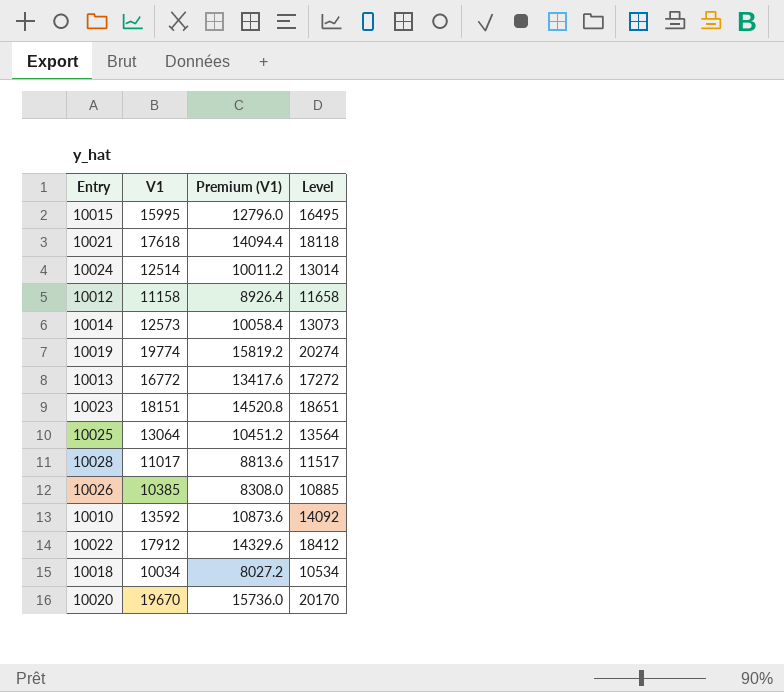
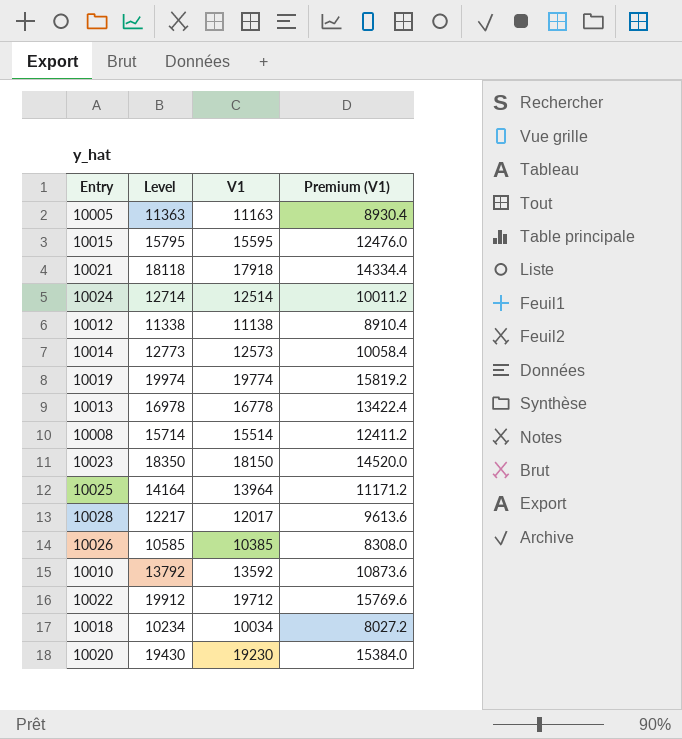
column Level | formula: [V1] + 500 -> [V1] + 200
column Level | position: 4 -> 2
row 10005: none -> 11363 | 11163 | 8930.4
10015 | V1: 15995 -> 15595
10015 | Premium (V1): 12796.0 -> 12476.0
10021 | V1: 17618 -> 17918
10021 | Premium (V1): 14094.4 -> 14334.4
10012 | V1: 11158 -> 11138
10012 | Premium (V1): 8926.4 -> 8910.4
10013 | V1: 16772 -> 16778
10013 | Premium (V1): 13417.6 -> 13422.4
row 10008: none -> 15714 | 15514 | 12411.2
10023 | V1: 18151 -> 18150
10023 | Premium (V1): 14520.8 -> 14520.0
10025 | V1: 13064 -> 13964
10025 | Premium (V1): 10451.2 -> 11171.2
10028 | V1: 11017 -> 12017
10028 | Premium (V1): 8813.6 -> 9613.6
10022 | V1: 17912 -> 19712
10022 | Premium (V1): 14329.6 -> 15769.6
10020 | V1: 19670 -> 19230
10020 | Premium (V1): 15736.0 -> 15384.0

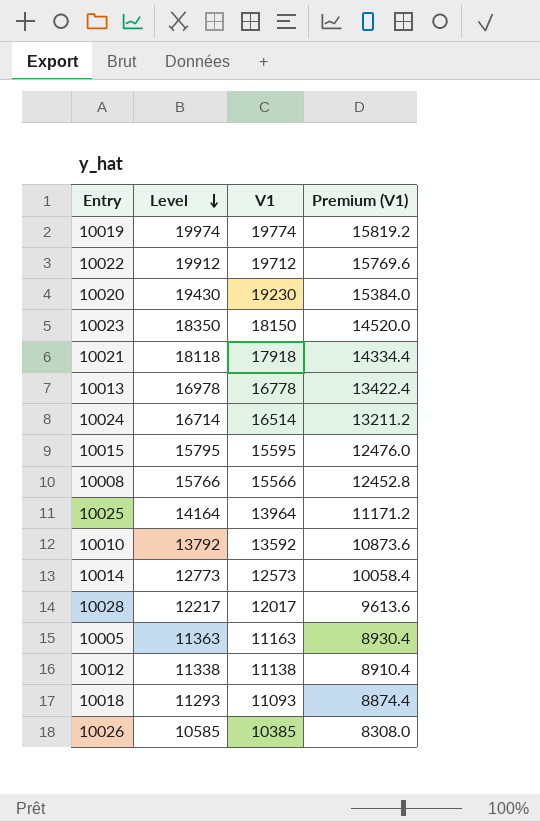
row order: none -> Level descending
10024 | Level: 12714 -> 16714
10024 | V1: 12514 -> 16514
10024 | Premium (V1): 10011.2 -> 13211.2
10008 | Level: 15714 -> 15766
10008 | V1: 15514 -> 15566
10008 | Premium (V1): 12411.2 -> 12452.8
10018 | Level: 10234 -> 11293
10018 | V1: 10034 -> 11093
10018 | Premium (V1): 8027.2 -> 8874.4

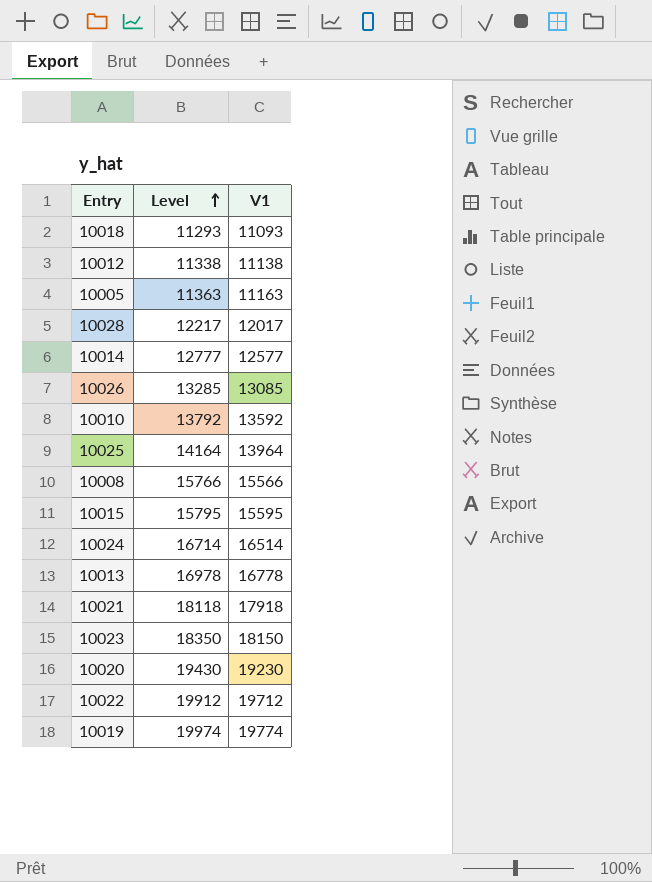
row order: Level descending -> Level ascending
column Premium (V1) | formula: [V1] * 0.8 -> none
10014 | Level: 12773 -> 12777
10014 | V1: 12573 -> 12577
10026 | Level: 10585 -> 13285
10026 | V1: 10385 -> 13085

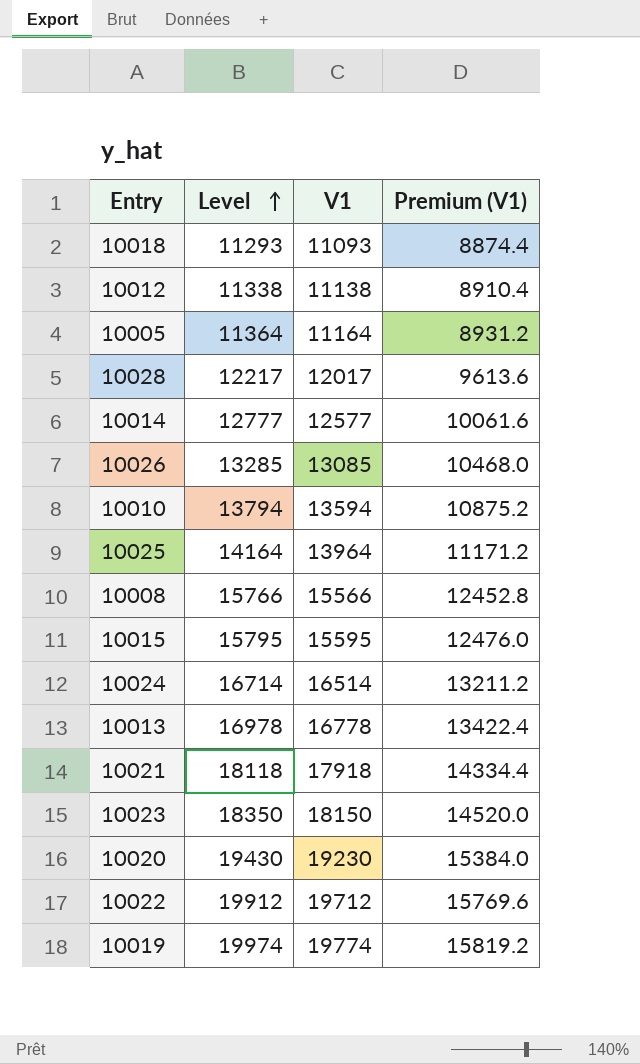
column Premium (V1) | formula: none -> [V1] * 0.8
10005 | Level: 11363 -> 11364
10005 | V1: 11163 -> 11164
10010 | Level: 13792 -> 13794
10010 | V1: 13592 -> 13594

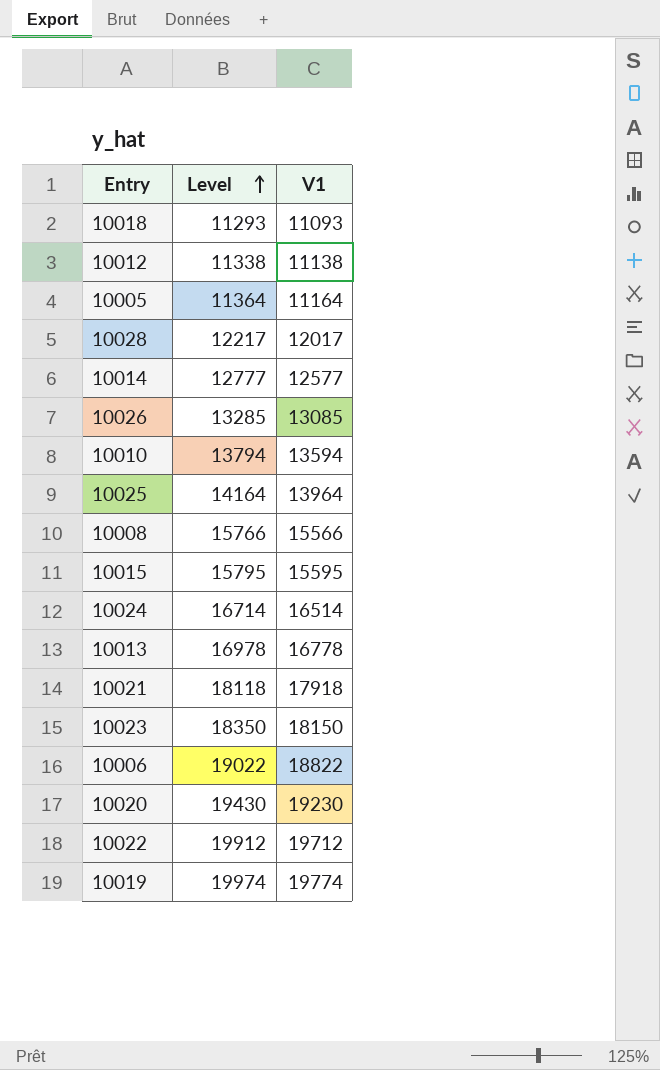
column Premium (V1) | formula: [V1] * 0.8 -> none
row 10006: none -> 19022 | 18822

